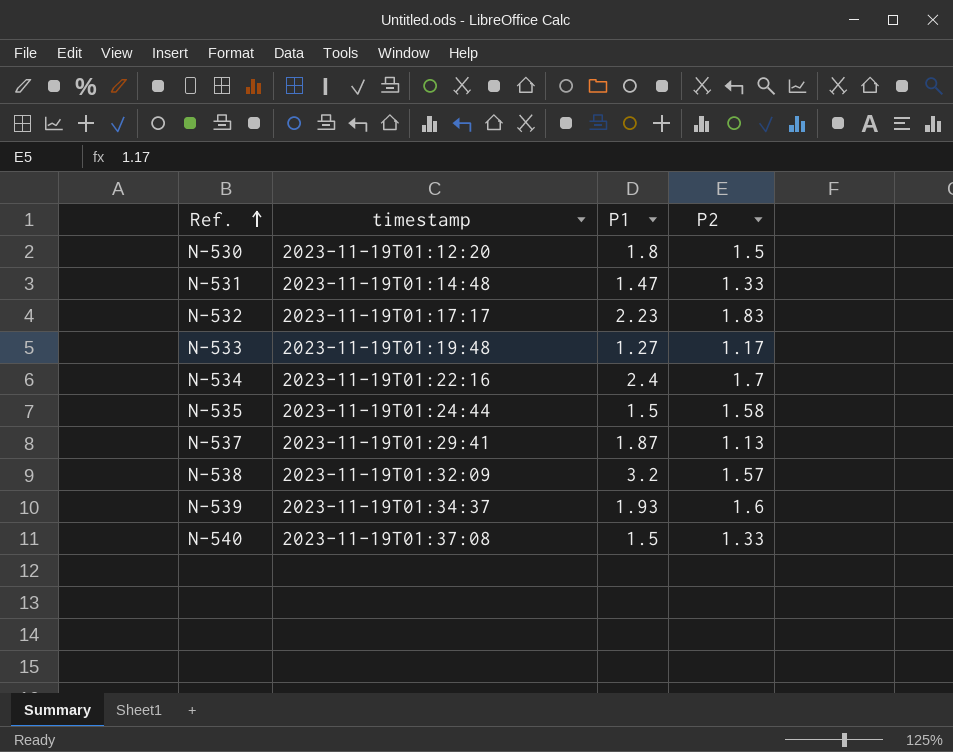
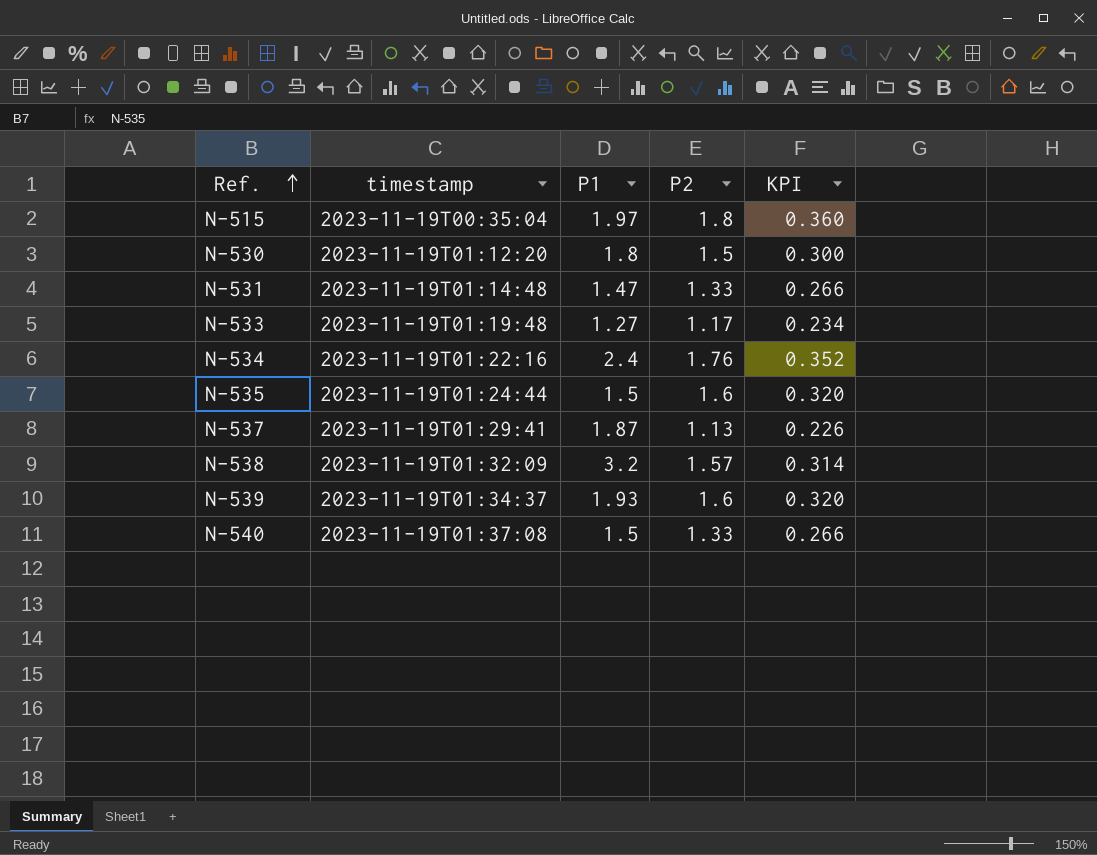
column KPI | formula: none -> [P2] * 0.2
row N-532: 2023-11-19T01:17:17 | 2.23 | 1.83 -> none
row N-515: none -> 2023-11-19T00:35:04 | 1.97 | 1.8 | 0.360
N-534 | P2: 1.7 -> 1.76
N-535 | P2: 1.58 -> 1.6

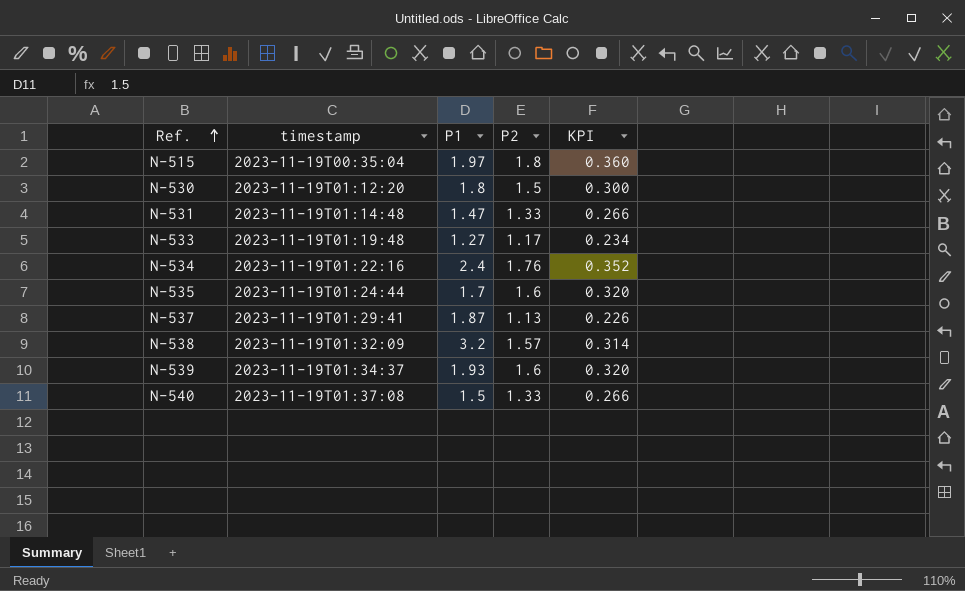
N-535 | P1: 1.5 -> 1.7

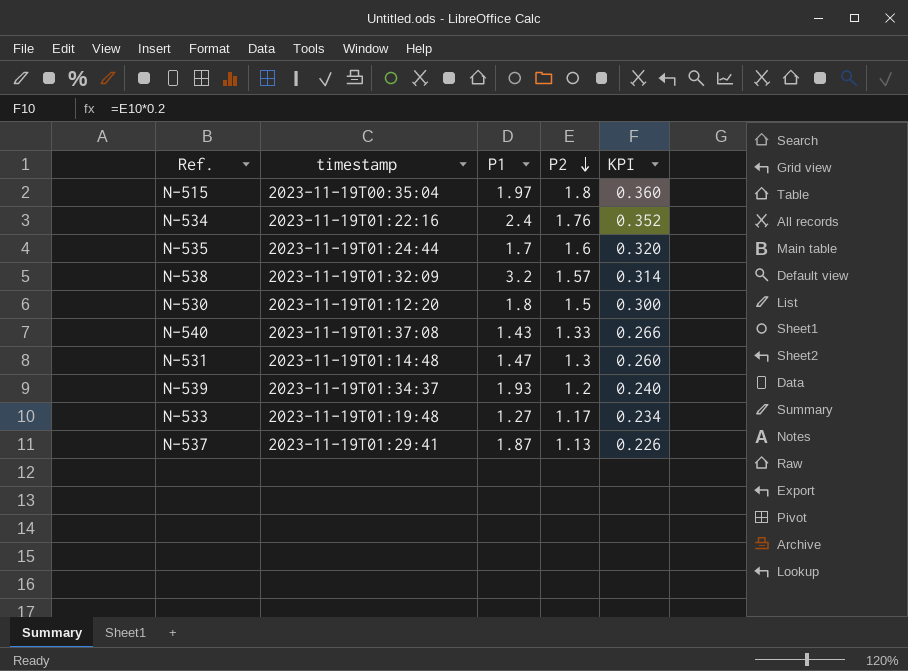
row order: Ref. ascending -> P2 descending
N-540 | P1: 1.5 -> 1.43
N-531 | P2: 1.33 -> 1.3
N-531 | KPI: 0.266 -> 0.260
N-539 | P2: 1.6 -> 1.2
N-539 | KPI: 0.320 -> 0.240

